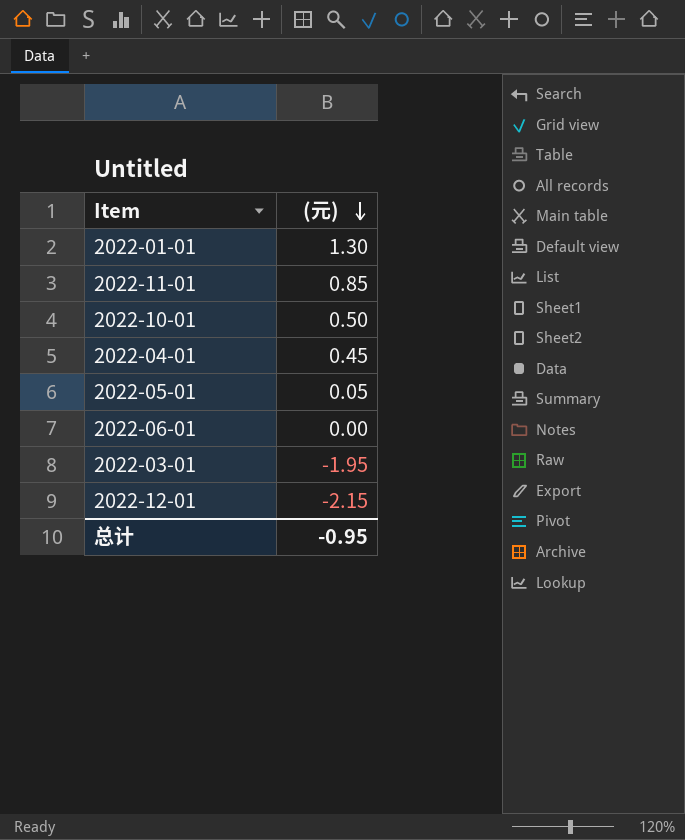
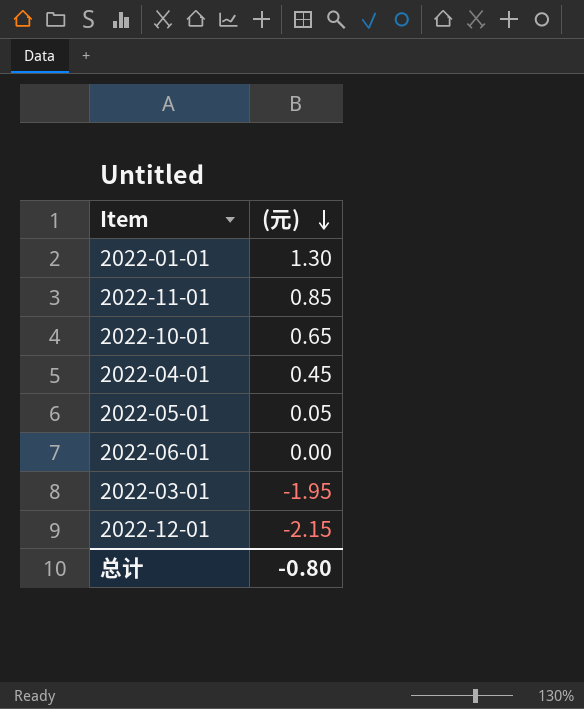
2022-10-01 | (元): 0.50 -> 0.65
总计 | (元): -0.95 -> -0.80

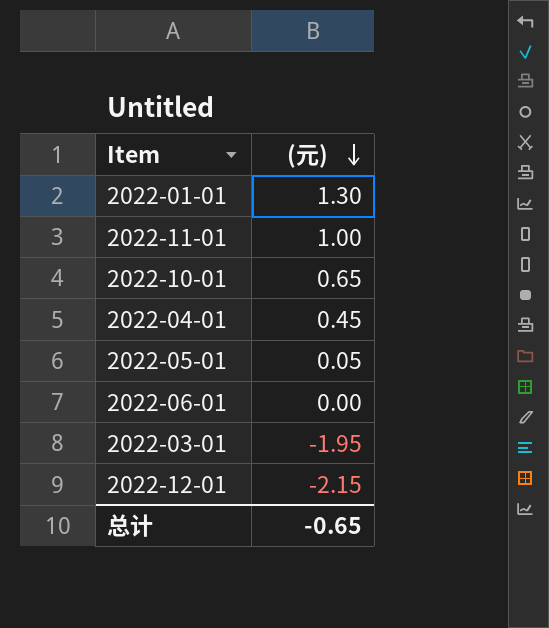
2022-11-01 | (元): 0.85 -> 1.00
总计 | (元): -0.80 -> -0.65

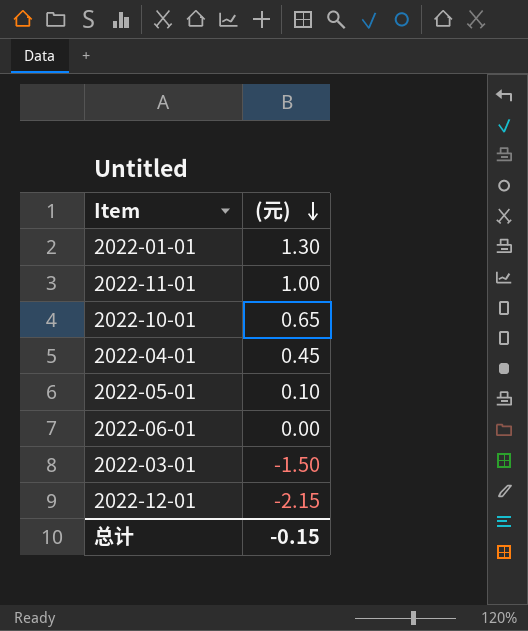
2022-05-01 | (元): 0.05 -> 0.10
2022-03-01 | (元): -1.95 -> -1.50
总计 | (元): -0.65 -> -0.15

